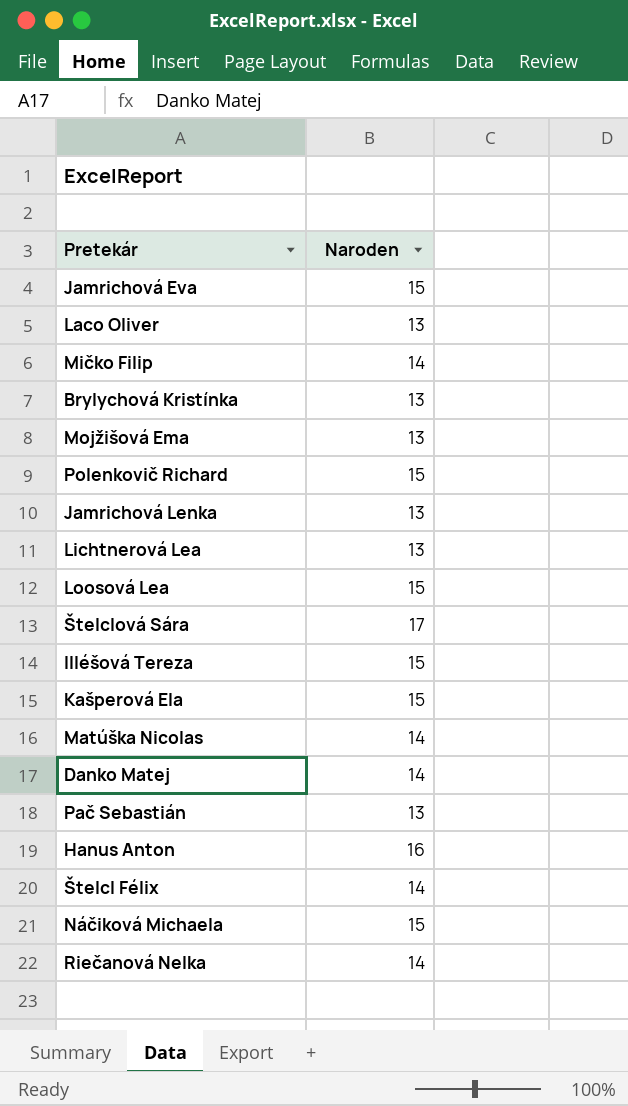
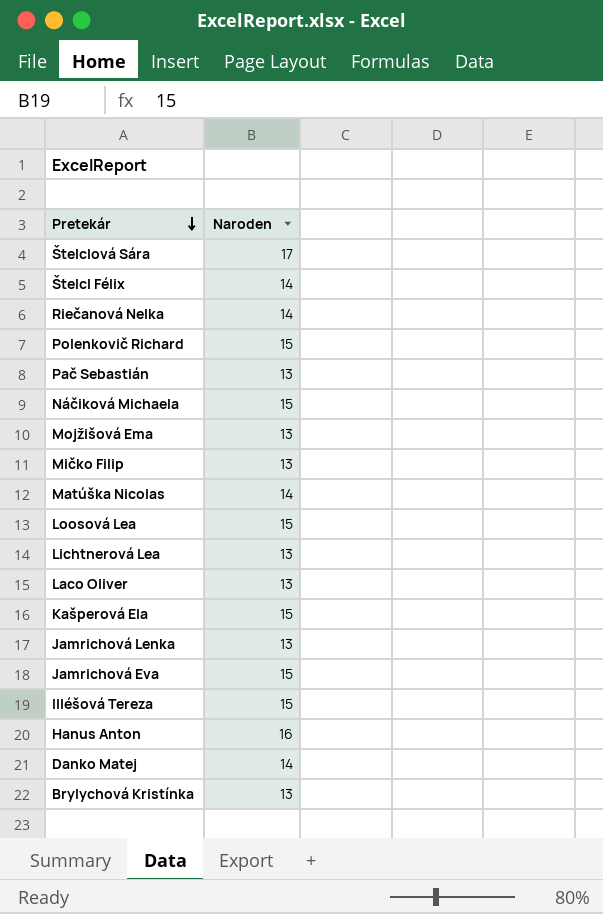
row order: none -> Pretekár descending
Mičko Filip | Naroden: 14 -> 13

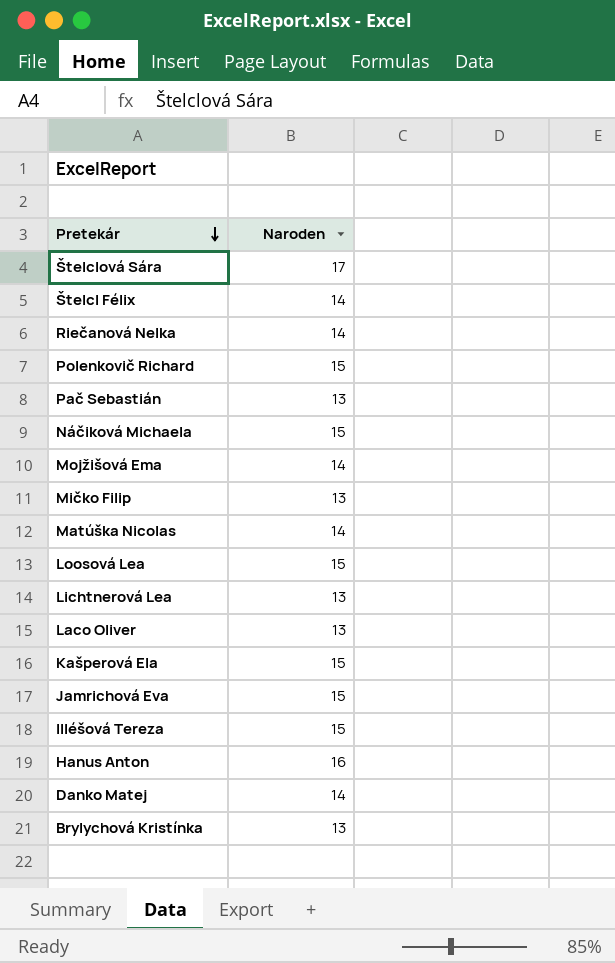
row Jamrichová Lenka: 13 -> none
Mojžišová Ema | Naroden: 13 -> 14

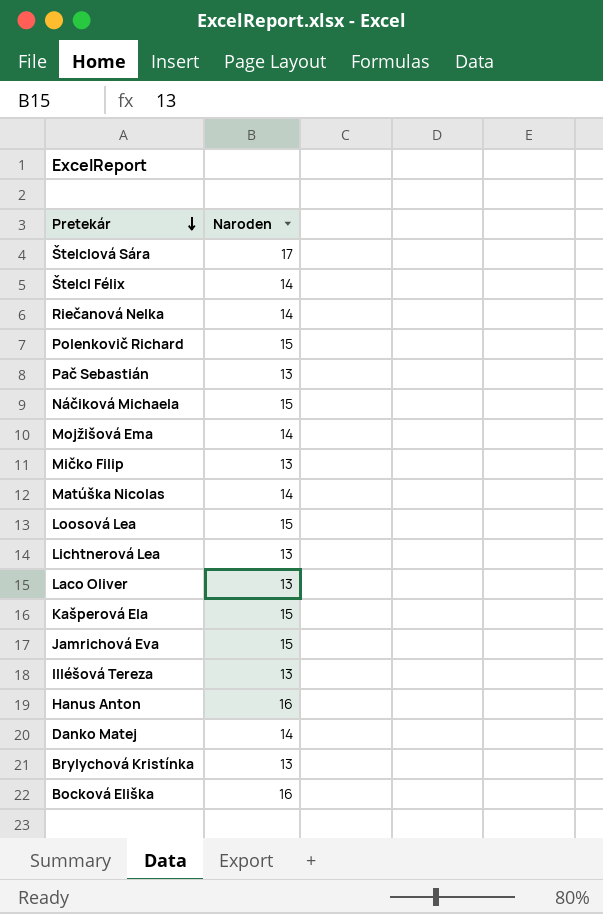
Illéšová Tereza | Naroden: 15 -> 13
row Bocková Eliška: none -> 16

